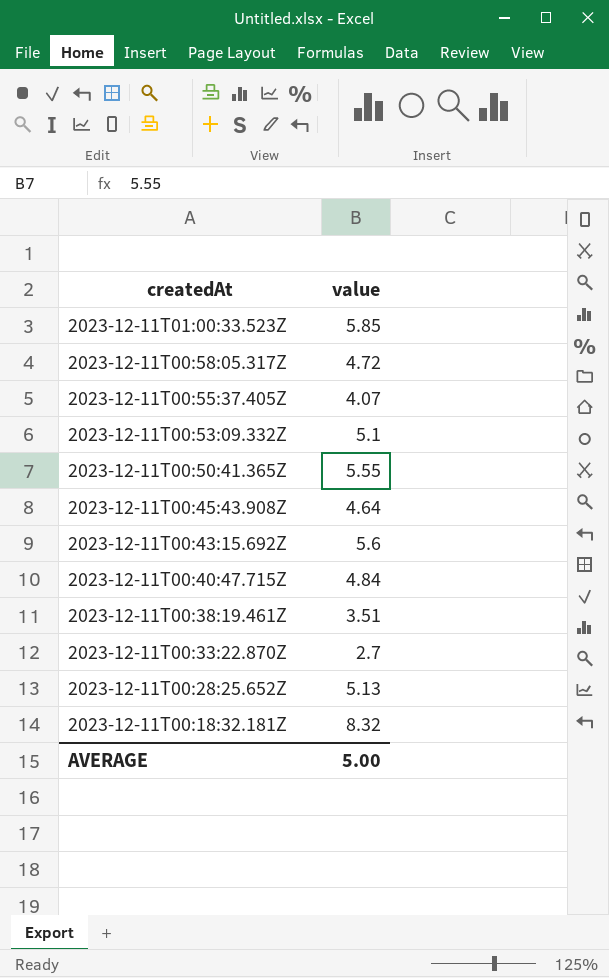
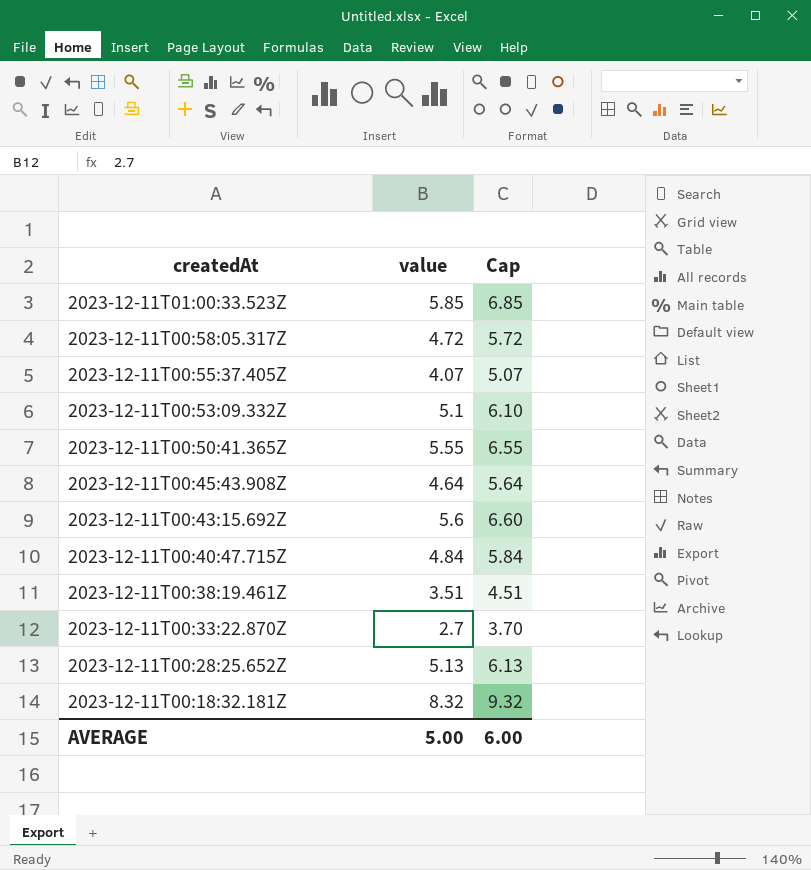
column Cap | formula: none -> [value] + 1

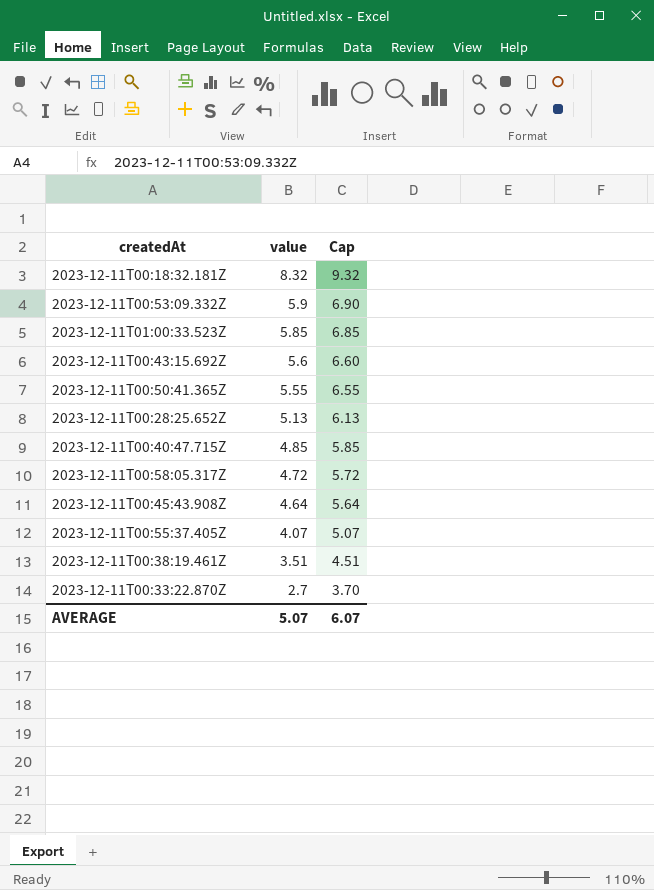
row order: createdAt descending -> value descending
2023-12-11T00:53:09.332Z | value: 5.1 -> 5.9
2023-12-11T00:53:09.332Z | Cap: 6.10 -> 6.90
2023-12-11T00:40:47.715Z | value: 4.84 -> 4.85
2023-12-11T00:40:47.715Z | Cap: 5.84 -> 5.85
AVERAGE | value: 5.00 -> 5.07
AVERAGE | Cap: 6.00 -> 6.07

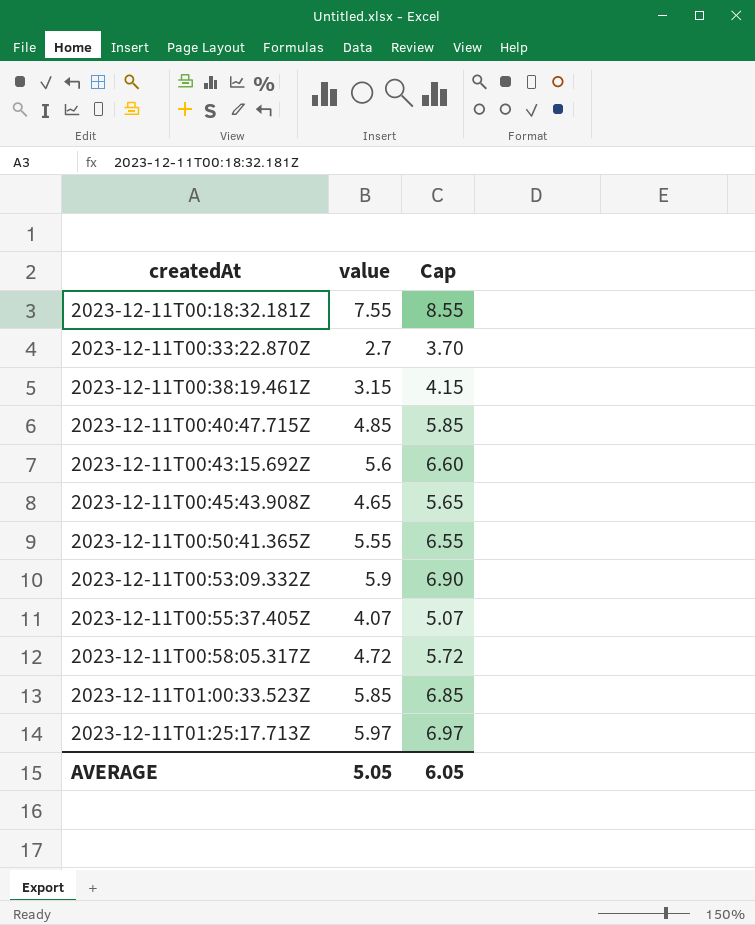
row order: value descending -> createdAt ascending
row 2023-12-11T00:28:25.652Z: 5.13 | 6.13 -> none
2023-12-11T00:18:32.181Z | value: 8.32 -> 7.55
2023-12-11T00:18:32.181Z | Cap: 9.32 -> 8.55
2023-12-11T00:38:19.461Z | value: 3.51 -> 3.15
2023-12-11T00:38:19.461Z | Cap: 4.51 -> 4.15
2023-12-11T00:45:43.908Z | value: 4.64 -> 4.65
2023-12-11T00:45:43.908Z | Cap: 5.64 -> 5.65
row 2023-12-11T01:25:17.713Z: none -> 5.97 | 6.97
AVERAGE | value: 5.07 -> 5.05
AVERAGE | Cap: 6.07 -> 6.05

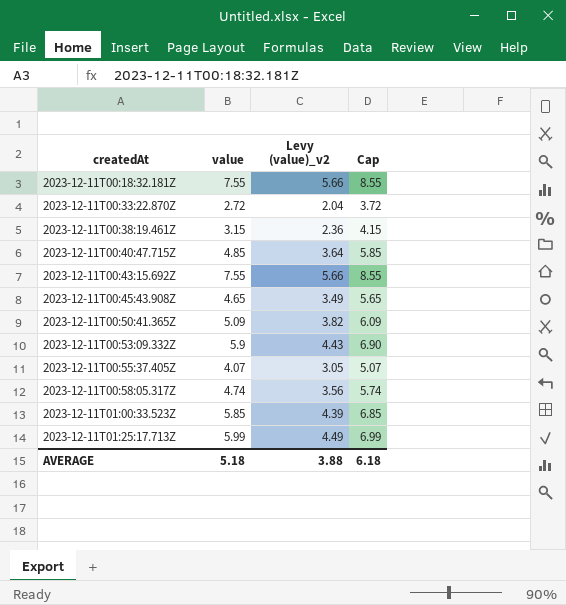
column Levy (value)_v2 | formula: none -> [value] * 0.75
2023-12-11T00:33:22.870Z | value: 2.7 -> 2.72
2023-12-11T00:33:22.870Z | Cap: 3.70 -> 3.72
2023-12-11T00:43:15.692Z | value: 5.6 -> 7.55
2023-12-11T00:43:15.692Z | Cap: 6.60 -> 8.55
2023-12-11T00:50:41.365Z | value: 5.55 -> 5.09
2023-12-11T00:50:41.365Z | Cap: 6.55 -> 6.09
2023-12-11T00:58:05.317Z | value: 4.72 -> 4.74
2023-12-11T00:58:05.317Z | Cap: 5.72 -> 5.74
2023-12-11T01:25:17.713Z | value: 5.97 -> 5.99
2023-12-11T01:25:17.713Z | Cap: 6.97 -> 6.99
AVERAGE | value: 5.05 -> 5.18
AVERAGE | Cap: 6.05 -> 6.18

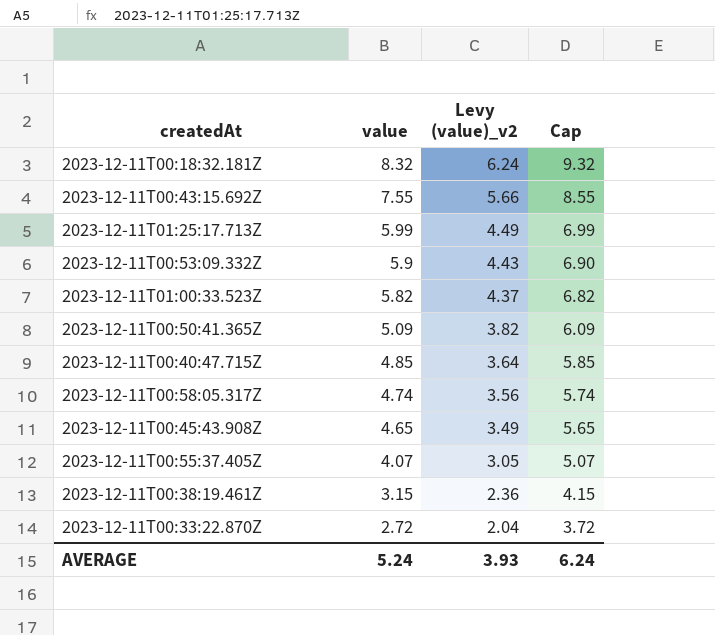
row order: createdAt ascending -> value descending
2023-12-11T00:18:32.181Z | value: 7.55 -> 8.32
2023-12-11T00:18:32.181Z | Levy (value)_v2: 5.66 -> 6.24
2023-12-11T00:18:32.181Z | Cap: 8.55 -> 9.32
2023-12-11T01:00:33.523Z | value: 5.85 -> 5.82
2023-12-11T01:00:33.523Z | Levy (value)_v2: 4.39 -> 4.37
2023-12-11T01:00:33.523Z | Cap: 6.85 -> 6.82
AVERAGE | value: 5.18 -> 5.24
AVERAGE | Levy (value)_v2: 3.88 -> 3.93
AVERAGE | Cap: 6.18 -> 6.24

